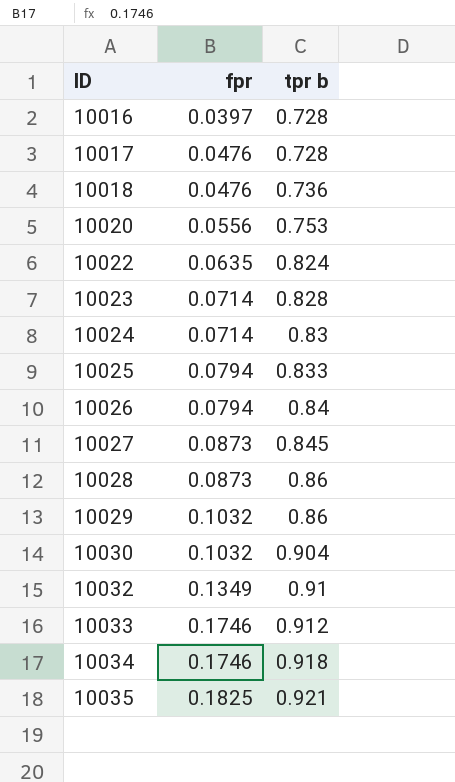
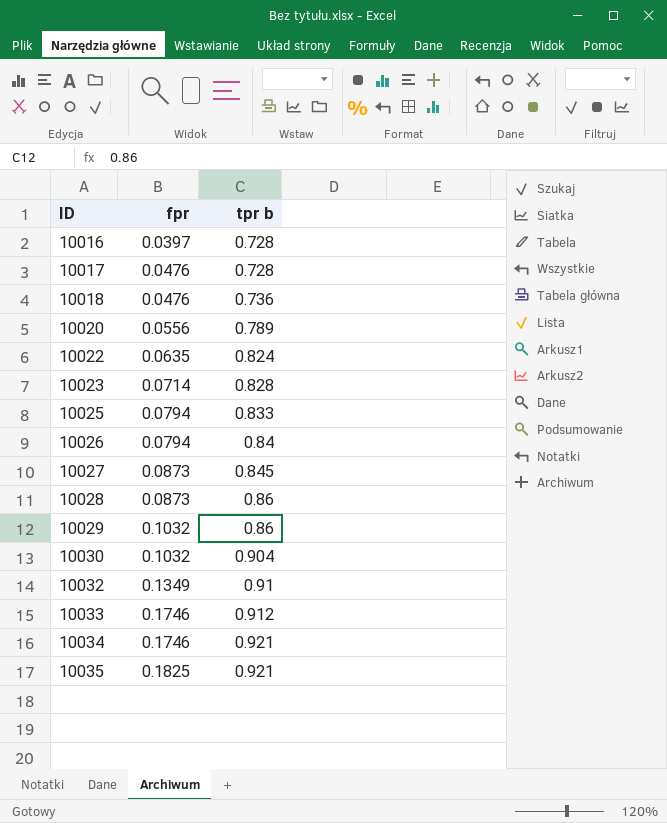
row 10024: 0.0714 | 0.83 -> none
10020 | tpr b: 0.753 -> 0.789
10034 | tpr b: 0.918 -> 0.921

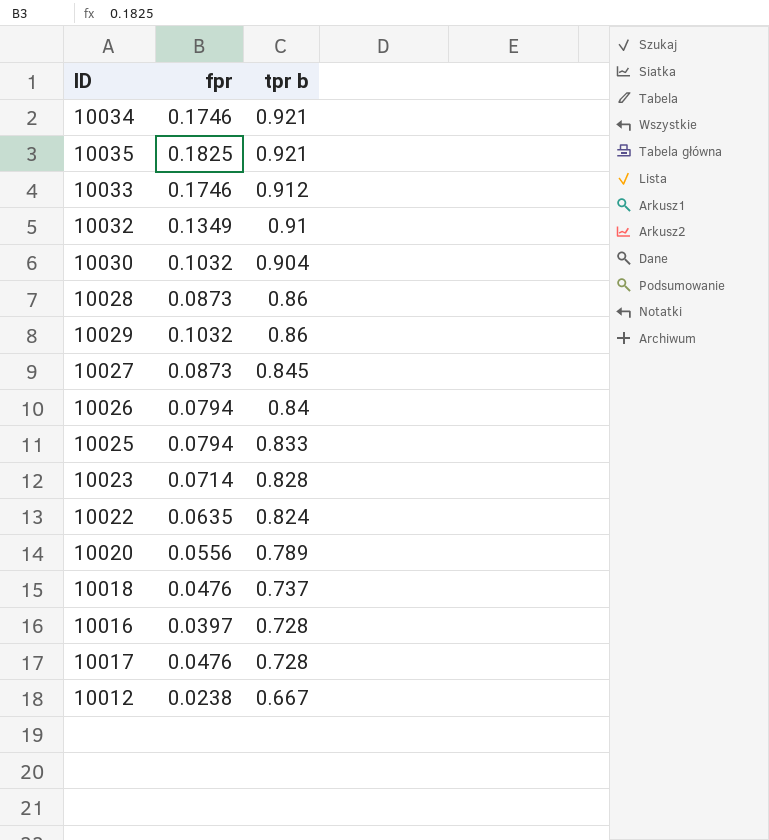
row order: ID ascending -> tpr b descending
10018 | tpr b: 0.736 -> 0.737
row 10012: none -> 0.0238 | 0.667

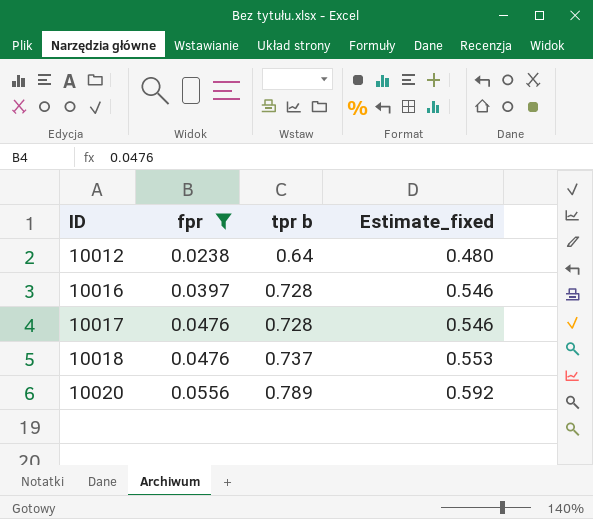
filter: none -> fpr <= 0.0556
row order: tpr b descending -> ID ascending
column Estimate_fixed | formula: none -> [tpr b] * 0.75
10012 | tpr b: 0.667 -> 0.64

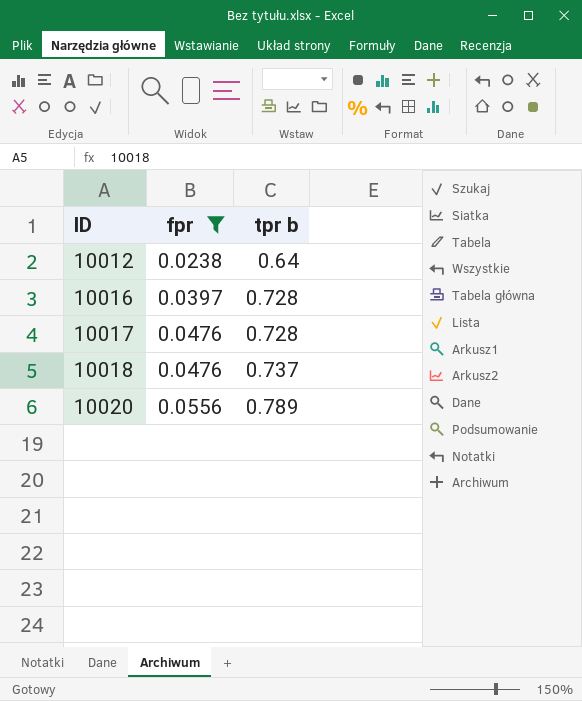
column Estimate_fixed | formula: [tpr b] * 0.75 -> none

